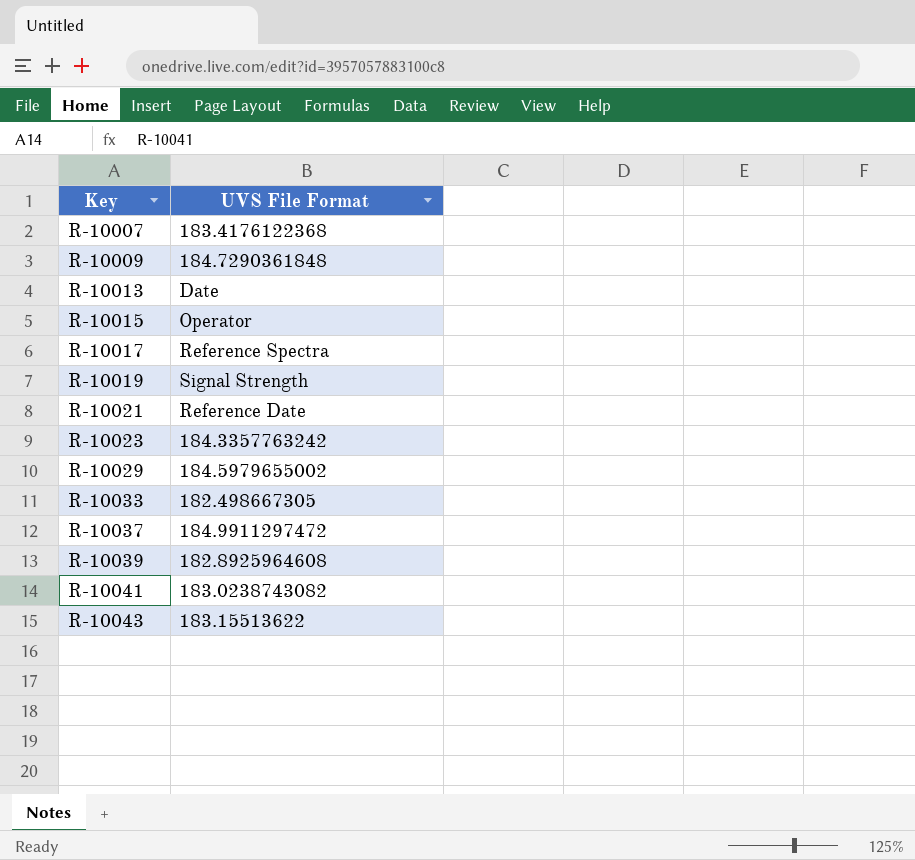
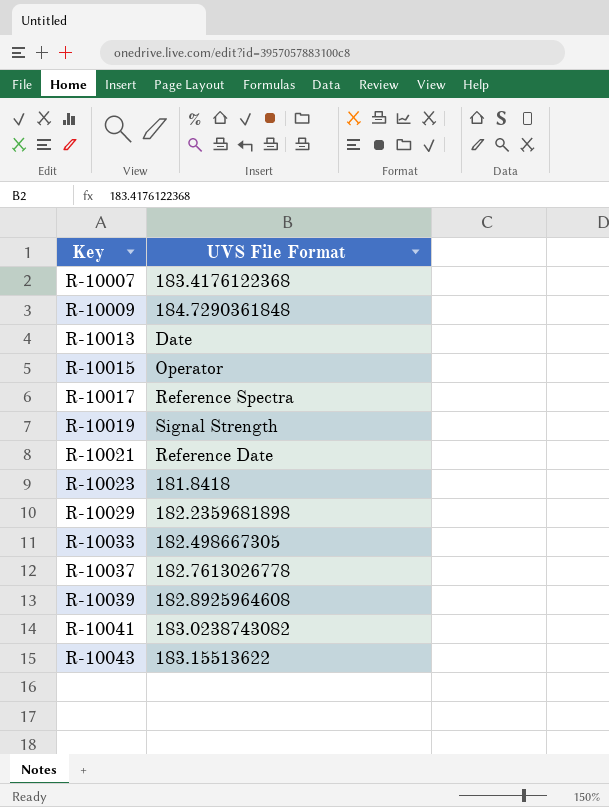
R-10023 | UVS File Format: 184.3357763242 -> 181.8418
R-10029 | UVS File Format: 184.5979655002 -> 182.2359681898
R-10037 | UVS File Format: 184.9911297472 -> 182.7613026778

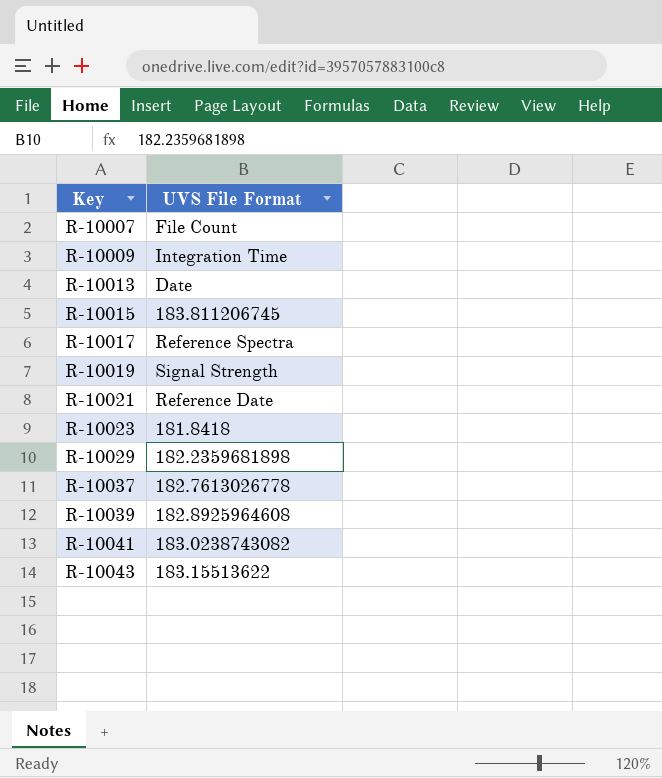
row R-10033: 182.498667305 -> none
R-10007 | UVS File Format: 183.4176122368 -> File Count
R-10009 | UVS File Format: 184.7290361848 -> Integration Time
R-10015 | UVS File Format: Operator -> 183.811206745

